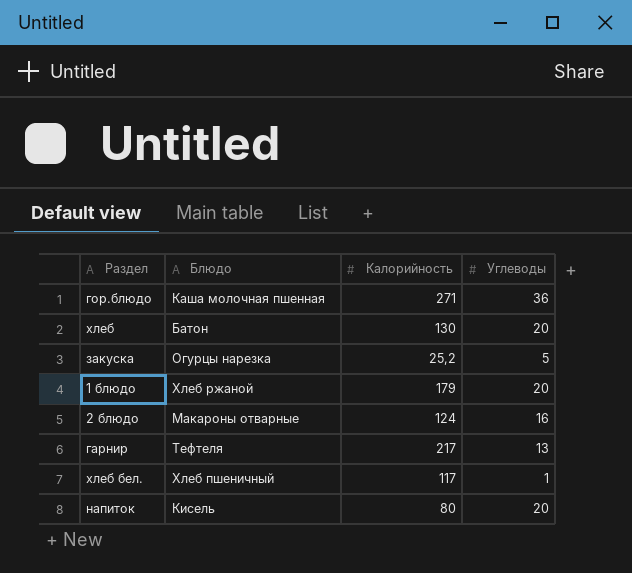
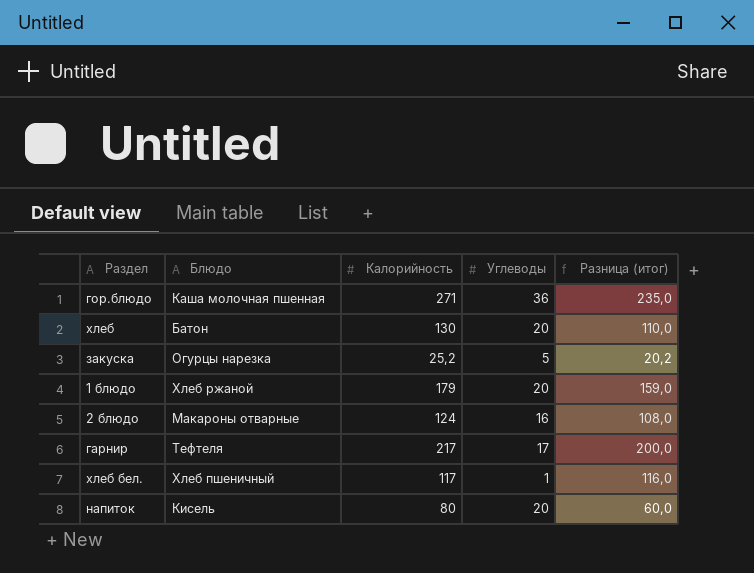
column Разница (итог) | formula: none -> [Калорийность] - [Углеводы]
гарнир | Углеводы: 13 -> 17

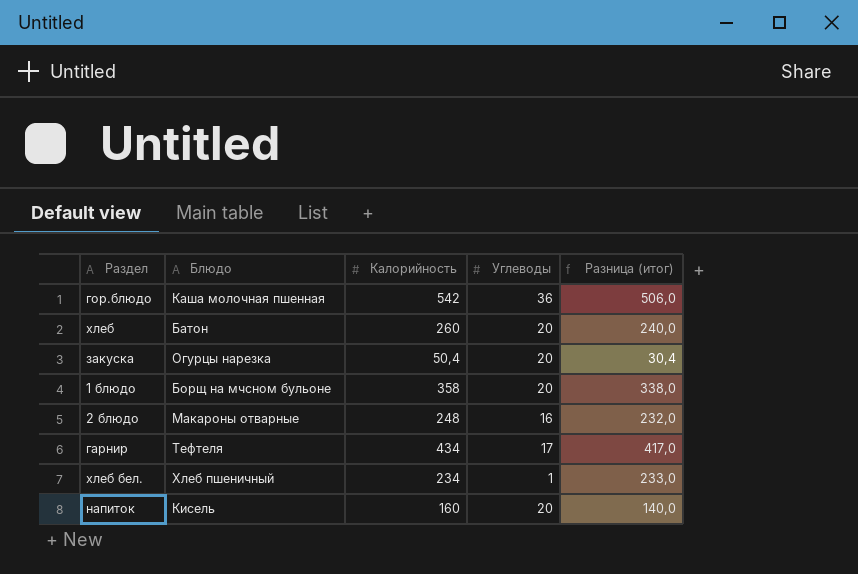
гор.блюдо | Калорийность: 271 -> 542
гор.блюдо | Разница (итог): 235,0 -> 506,0
хлеб | Калорийность: 130 -> 260
хлеб | Разница (итог): 110,0 -> 240,0
закуска | Калорийность: 25,2 -> 50,4
закуска | Углеводы: 5 -> 20
закуска | Разница (итог): 20,2 -> 30,4
1 блюдо | Блюдо: Хлеб ржаной -> Борщ на мчсном бульоне
1 блюдо | Калорийность: 179 -> 358
1 блюдо | Разница (итог): 159,0 -> 338,0
2 блюдо | Калорийность: 124 -> 248
2 блюдо | Разница (итог): 108,0 -> 232,0
гарнир | Калорийность: 217 -> 434
гарнир | Разница (итог): 200,0 -> 417,0
хлеб бел. | Калорийность: 117 -> 234
хлеб бел. | Разница (итог): 116,0 -> 233,0
напиток | Калорийность: 80 -> 160
напиток | Разница (итог): 60,0 -> 140,0

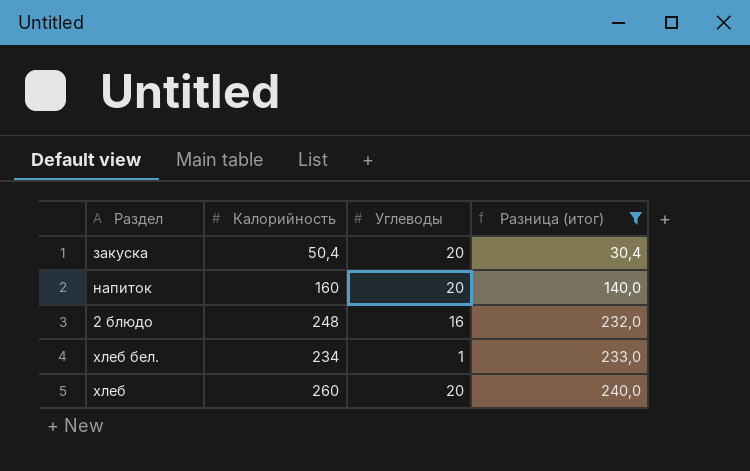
filter: none -> Разница (итог) <= 240,0
row order: none -> Разница (итог) ascending
column Блюдо | position: 2 -> none

